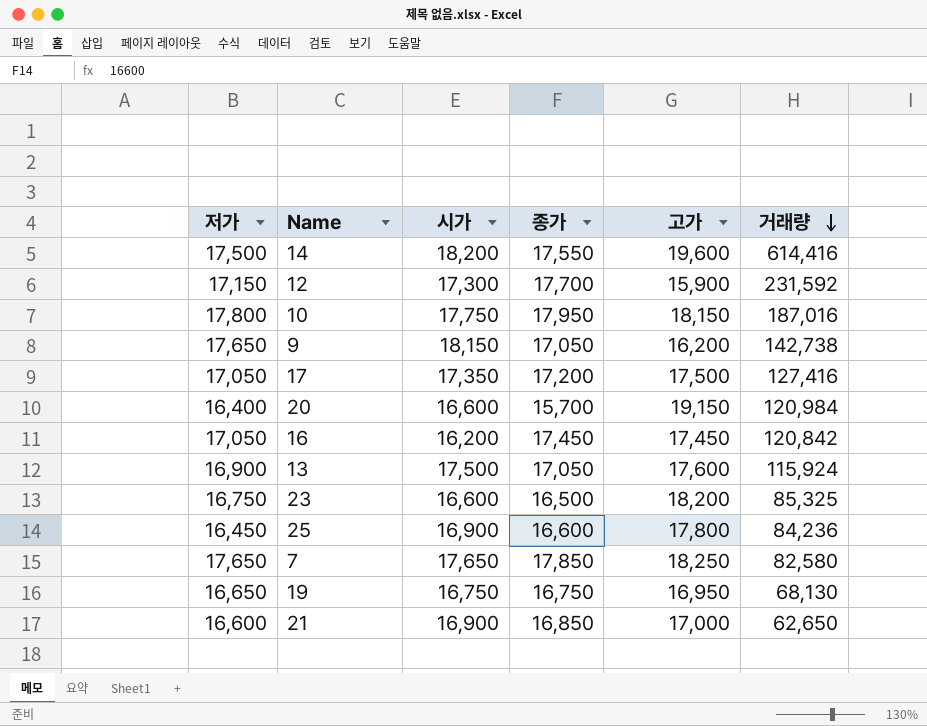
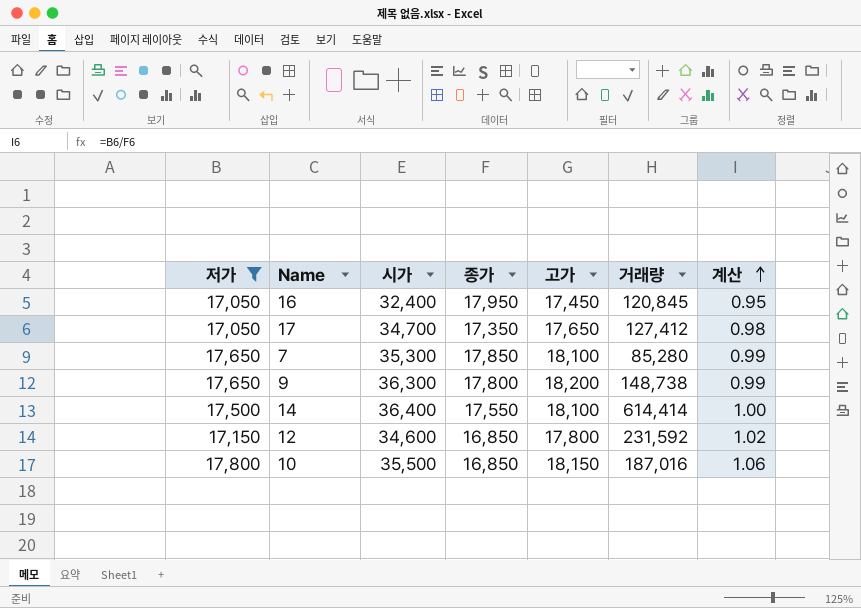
filter: none -> 저가 >= 17,050
row order: 거래량 descending -> 계산 ascending
column 계산 | formula: none -> [저가] / [종가]
16 | 시가: 16,200 -> 32,400
16 | 종가: 17,450 -> 17,950
16 | 거래량: 120,842 -> 120,845
17 | 시가: 17,350 -> 34,700
17 | 종가: 17,200 -> 17,350
17 | 고가: 17,500 -> 17,650
17 | 거래량: 127,416 -> 127,412
7 | 시가: 17,650 -> 35,300
7 | 고가: 18,250 -> 18,100
7 | 거래량: 82,580 -> 85,280
9 | 시가: 18,150 -> 36,300
9 | 종가: 17,050 -> 17,800
9 | 고가: 16,200 -> 18,200
9 | 거래량: 142,738 -> 148,738
14 | 시가: 18,200 -> 36,400
14 | 고가: 19,600 -> 18,100
14 | 거래량: 614,416 -> 614,414
12 | 시가: 17,300 -> 34,600
12 | 종가: 17,700 -> 16,850
12 | 고가: 15,900 -> 17,800
10 | 시가: 17,750 -> 35,500
10 | 종가: 17,950 -> 16,850

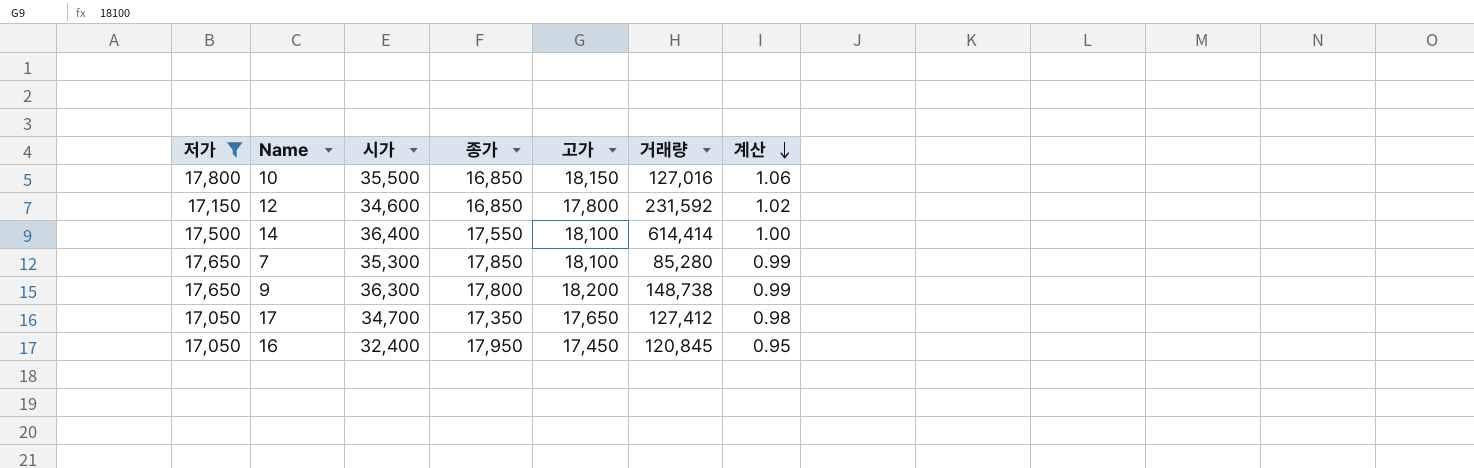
row order: 계산 ascending -> 계산 descending
10 | 거래량: 187,016 -> 127,016

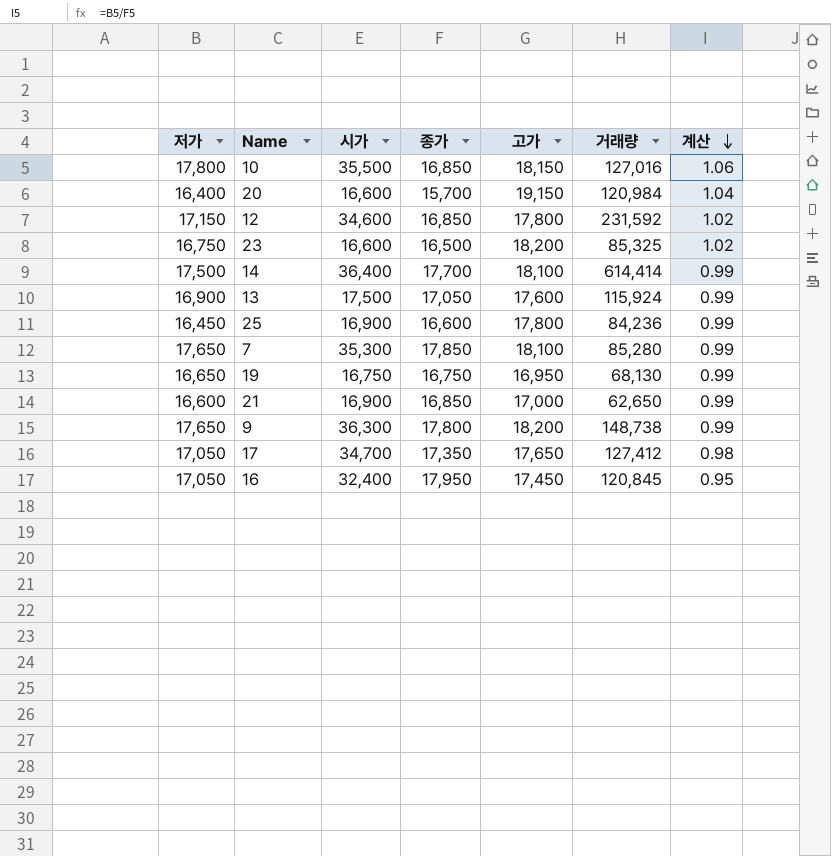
filter: 저가 >= 17,050 -> none
14 | 종가: 17,550 -> 17,700
14 | 계산: 1.00 -> 0.99

